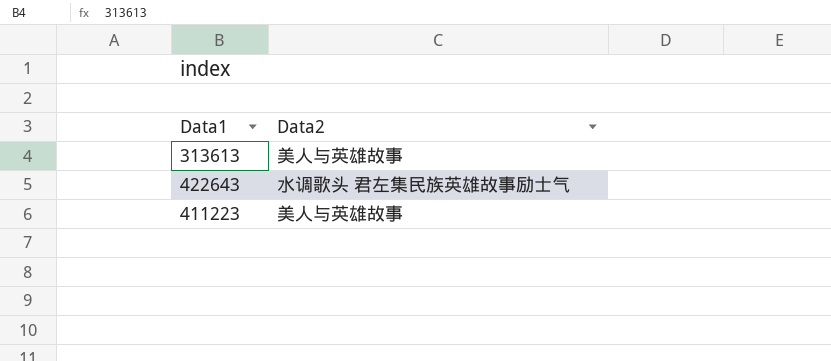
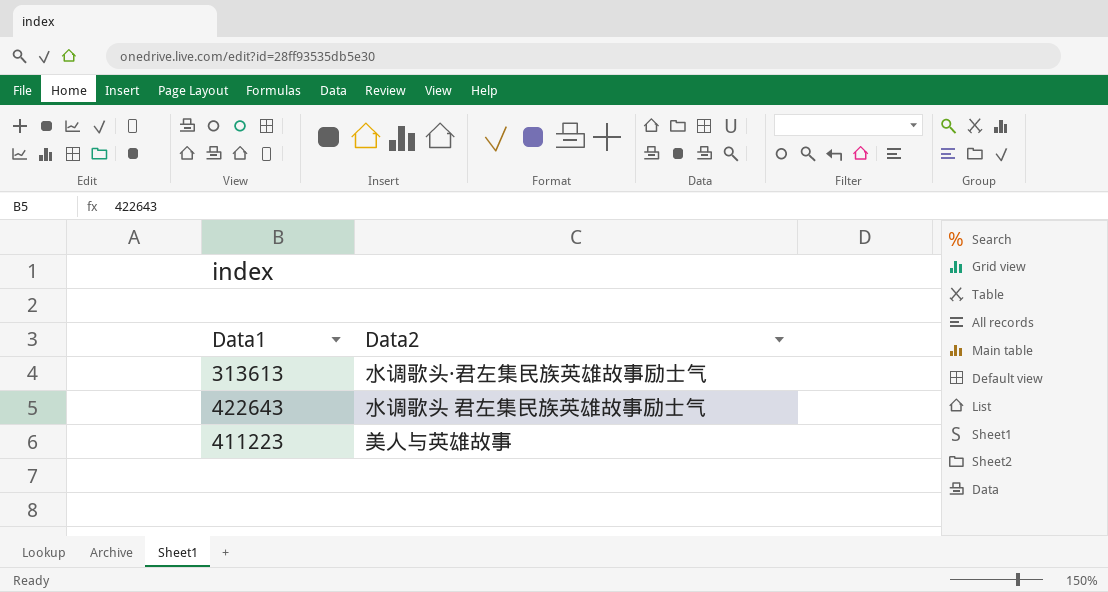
313613 | Data2: 美人与英雄故事 -> 水调歌头·君左集民族英雄故事励士气

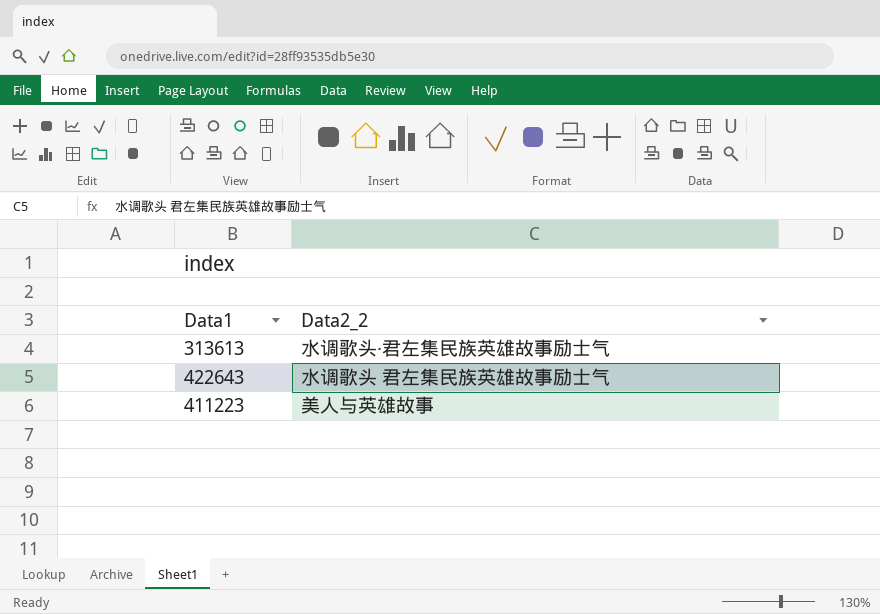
column name: Data2 -> Data2_2

